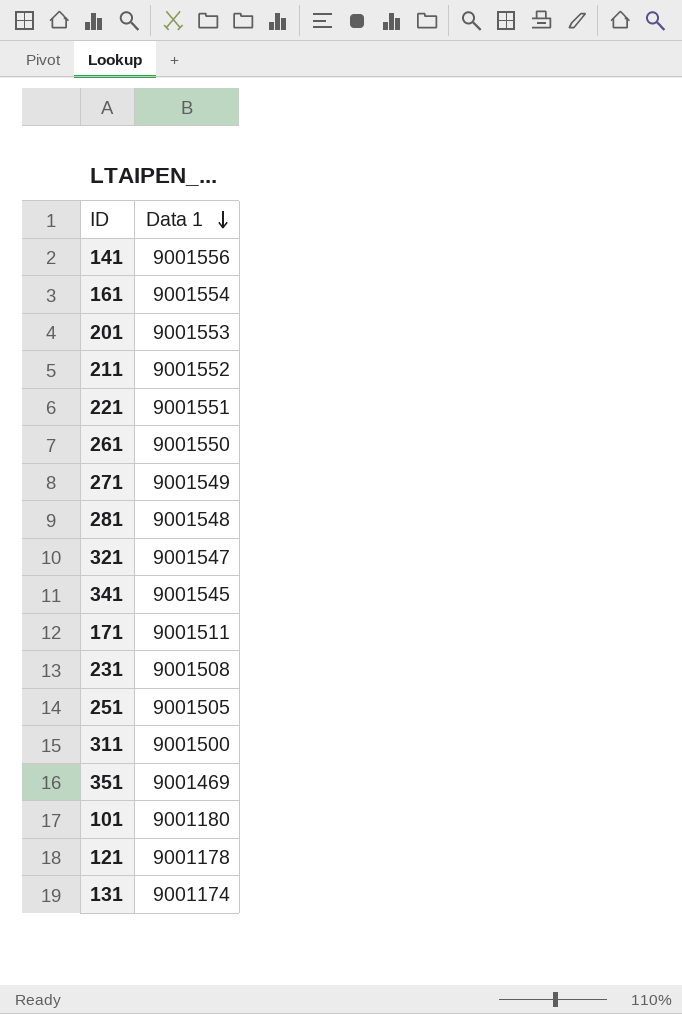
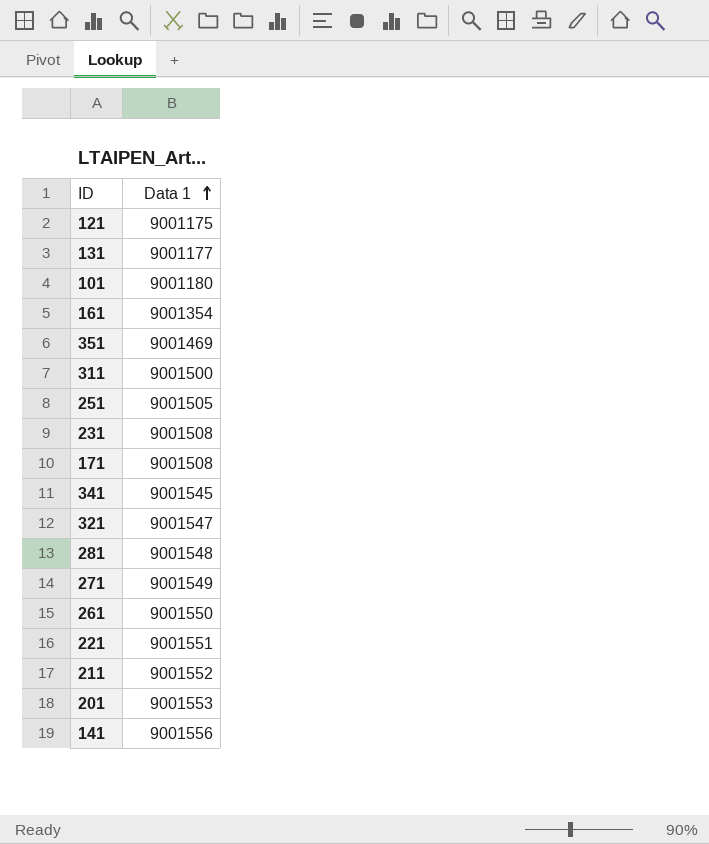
row order: Data 1 descending -> Data 1 ascending
121 | Data 1: 9001178 -> 9001175
131 | Data 1: 9001174 -> 9001177
161 | Data 1: 9001554 -> 9001354
171 | Data 1: 9001511 -> 9001508

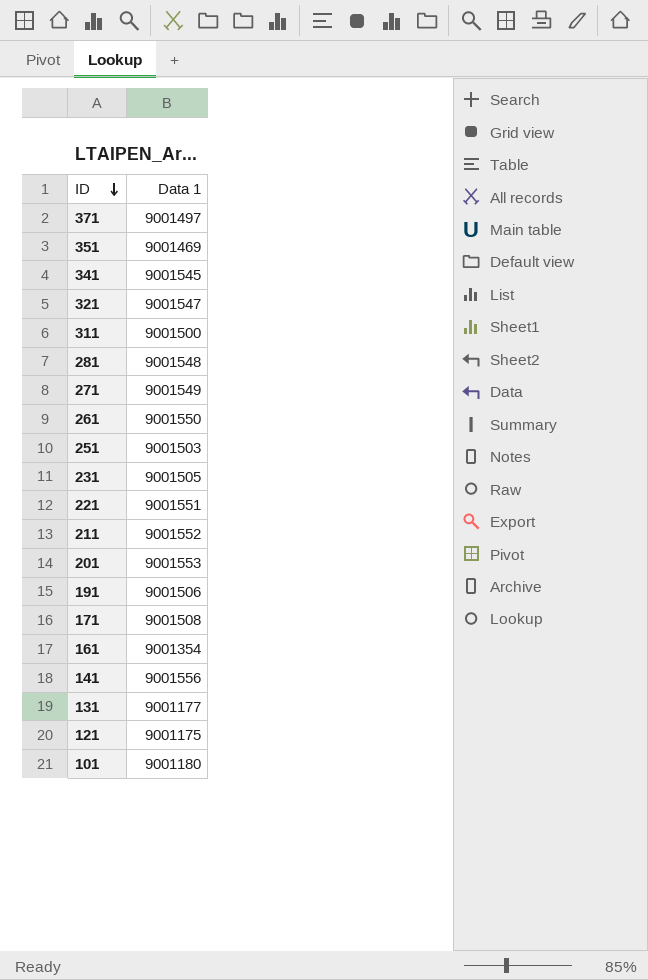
row order: Data 1 ascending -> ID descending
row 371: none -> 9001497
251 | Data 1: 9001505 -> 9001503
231 | Data 1: 9001508 -> 9001505
row 191: none -> 9001506

